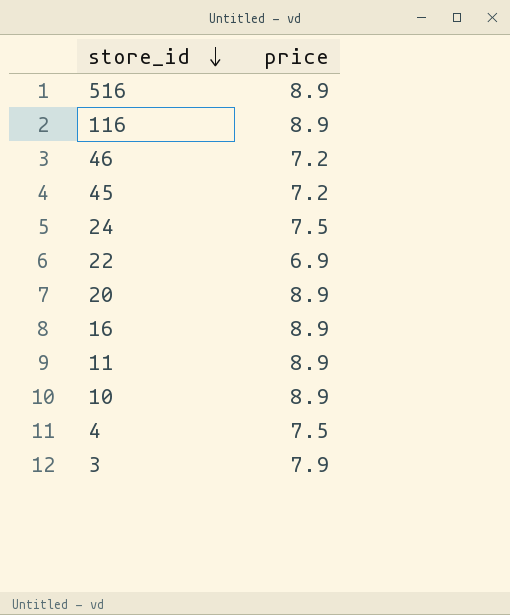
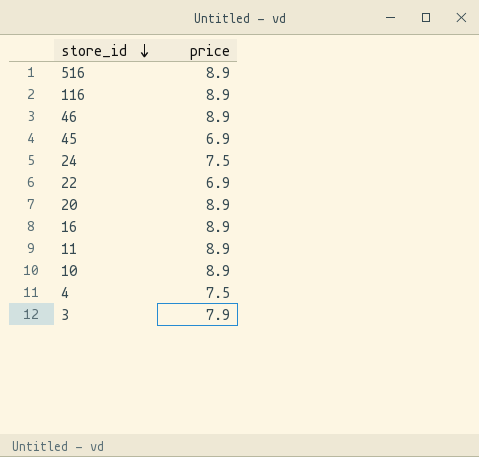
46 | price: 7.2 -> 8.9
45 | price: 7.2 -> 6.9

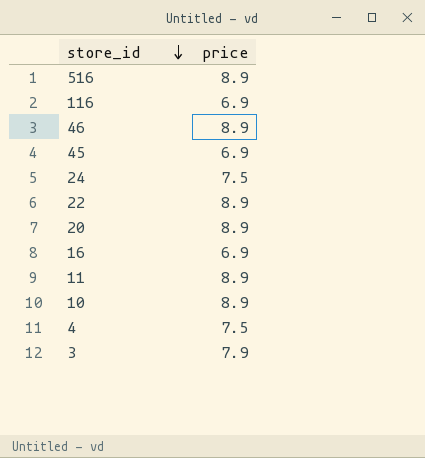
116 | price: 8.9 -> 6.9
22 | price: 6.9 -> 8.9
16 | price: 8.9 -> 6.9

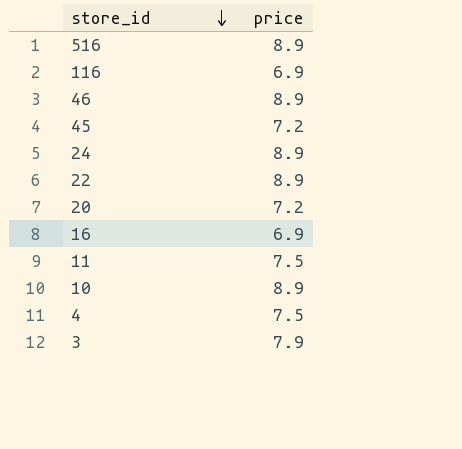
45 | price: 6.9 -> 7.2
24 | price: 7.5 -> 8.9
20 | price: 8.9 -> 7.2
11 | price: 8.9 -> 7.5

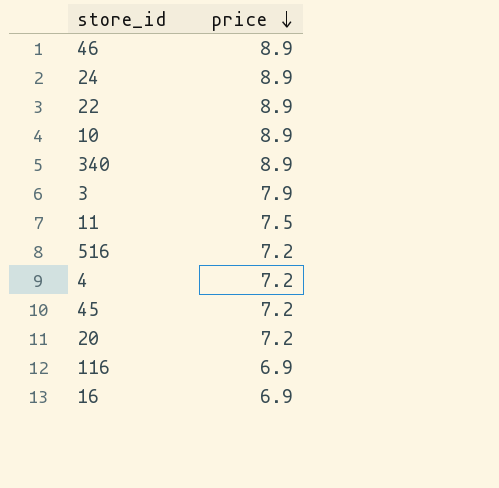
row order: store_id descending -> price descending
row 340: none -> 8.9
516 | price: 8.9 -> 7.2
4 | price: 7.5 -> 7.2

